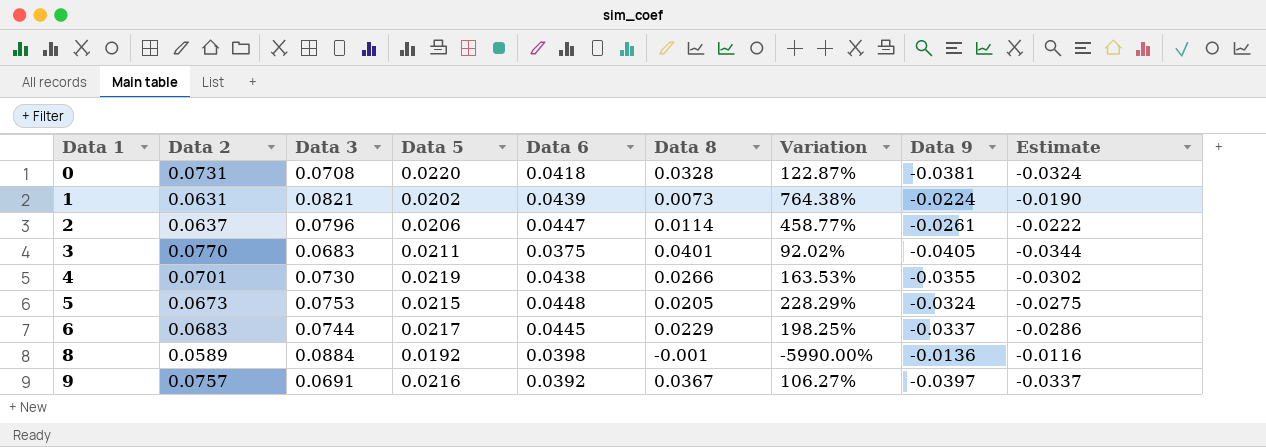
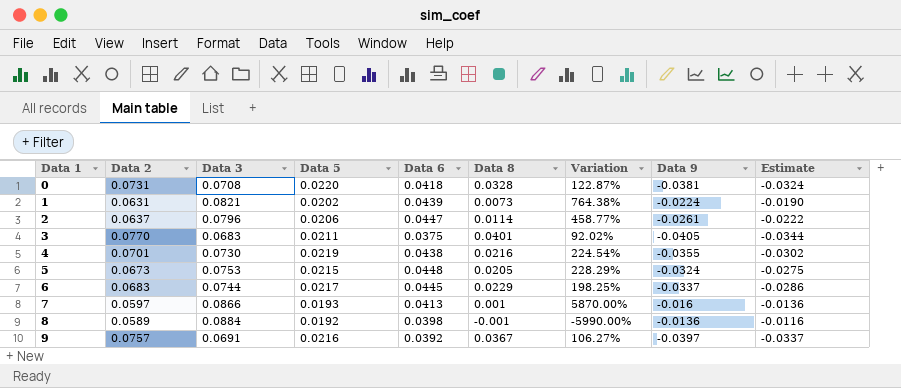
4 | Data 8: 0.0266 -> 0.0216
4 | Variation: 163.53% -> 224.54%
row 7: none -> 0.0597 | 0.0866 | 0.0193 | 0.0413 | 0.001 | 5870.00% | -0.016 | -0.0136

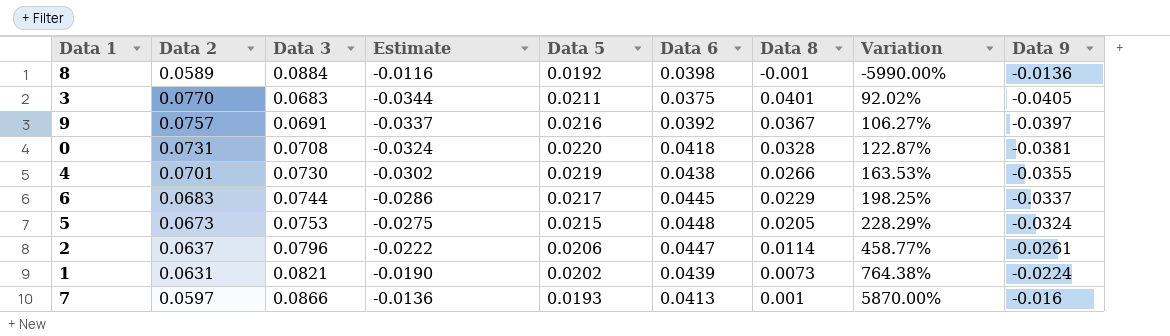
row order: Data 1 ascending -> Variation ascending
column Estimate | position: 9 -> 4
4 | Data 8: 0.0216 -> 0.0266
4 | Variation: 224.54% -> 163.53%

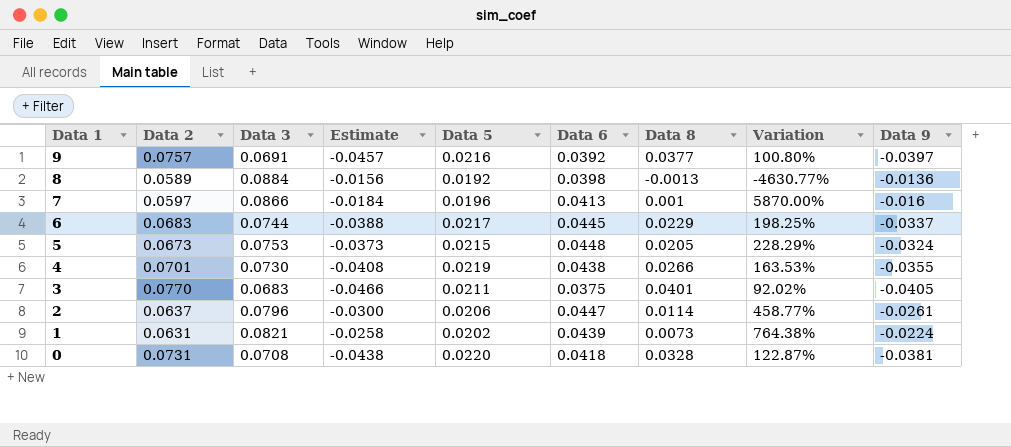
row order: Variation ascending -> Data 1 descending
column Estimate | formula: [Data 9] * 0.85 -> [Data 9] * 1.15
9 | Data 8: 0.0367 -> 0.0377
9 | Variation: 106.27% -> 100.80%
8 | Data 8: -0.001 -> -0.0013
8 | Variation: -5990.00% -> -4630.77%
7 | Data 5: 0.0193 -> 0.0196

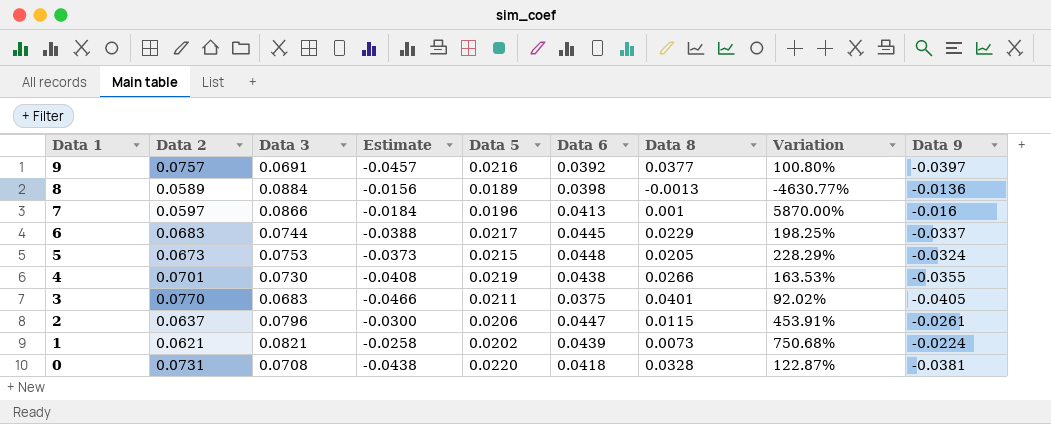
8 | Data 5: 0.0192 -> 0.0189
2 | Data 8: 0.0114 -> 0.0115
2 | Variation: 458.77% -> 453.91%
1 | Data 2: 0.0631 -> 0.0621
1 | Variation: 764.38% -> 750.68%

